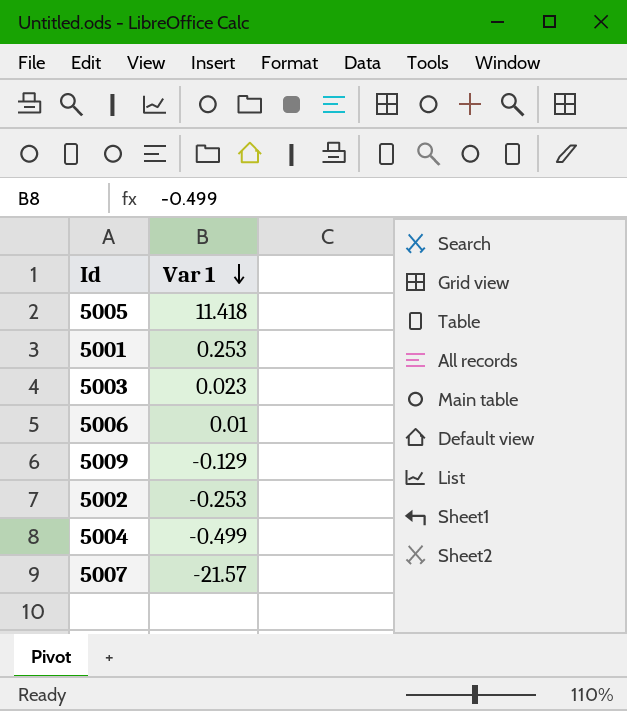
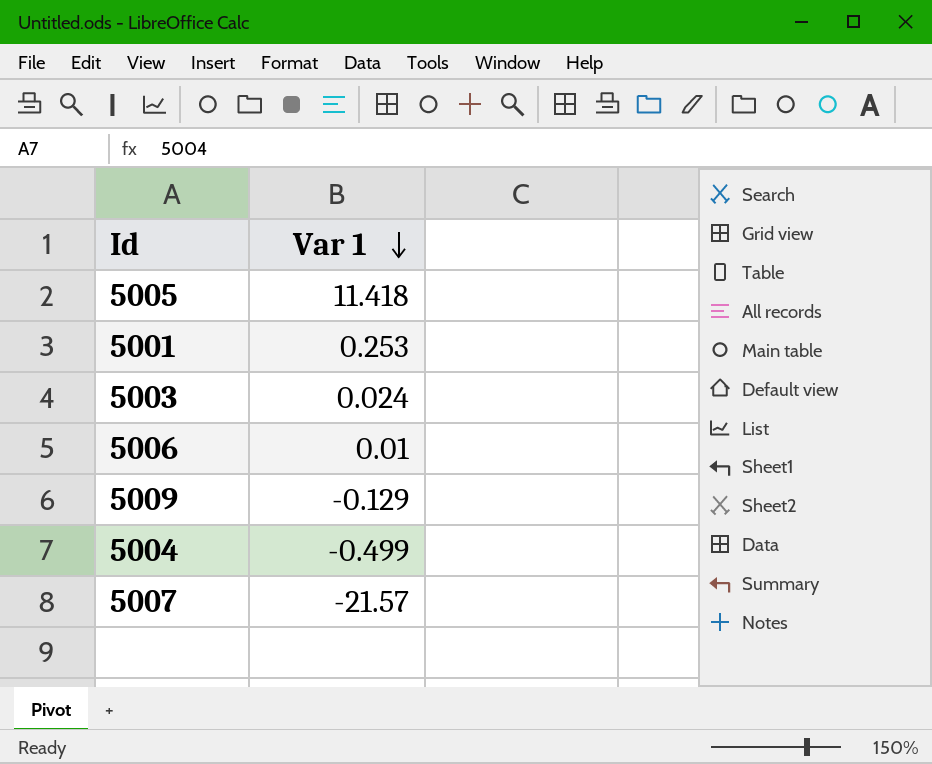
row 5002: -0.253 -> none
5003 | Var 1: 0.023 -> 0.024

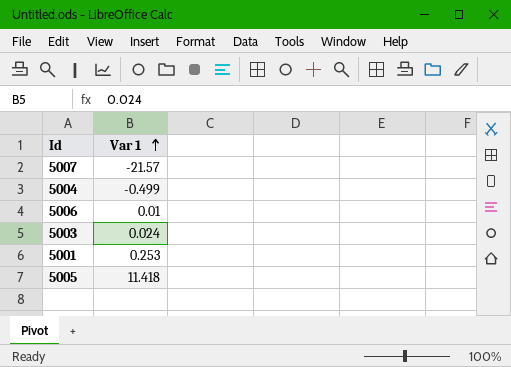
row order: Var 1 descending -> Var 1 ascending
row 5009: -0.129 -> none

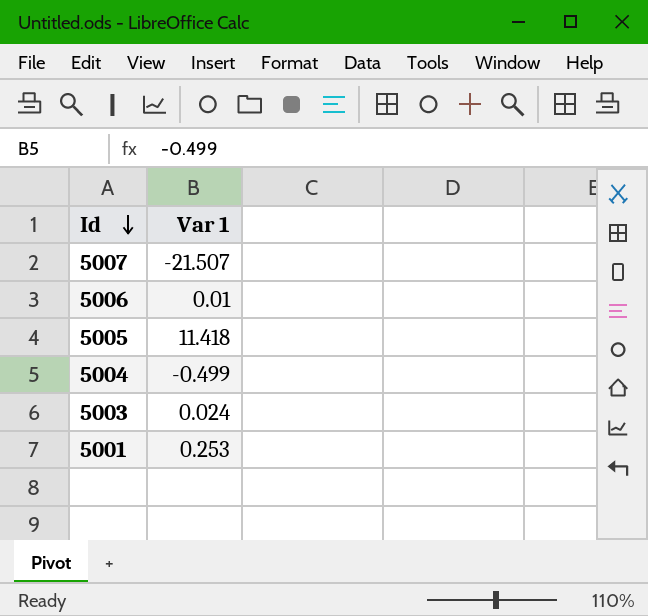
row order: Var 1 ascending -> Id descending
5007 | Var 1: -21.57 -> -21.507

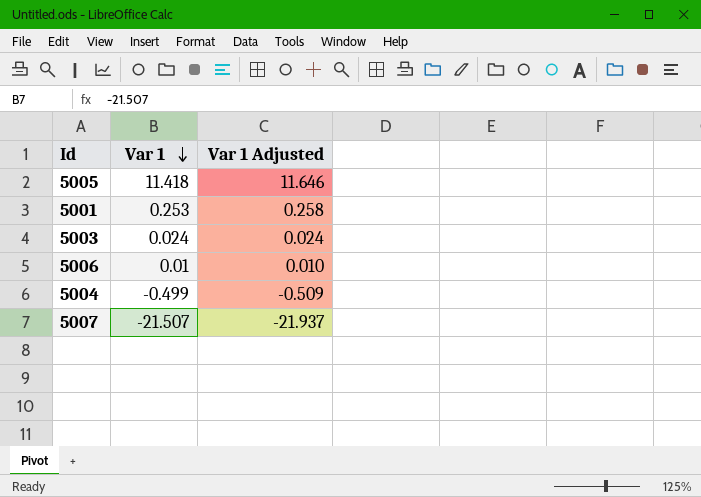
row order: Id descending -> Var 1 descending
column Var 1 Adjusted | formula: none -> [Var 1] * 1.02

